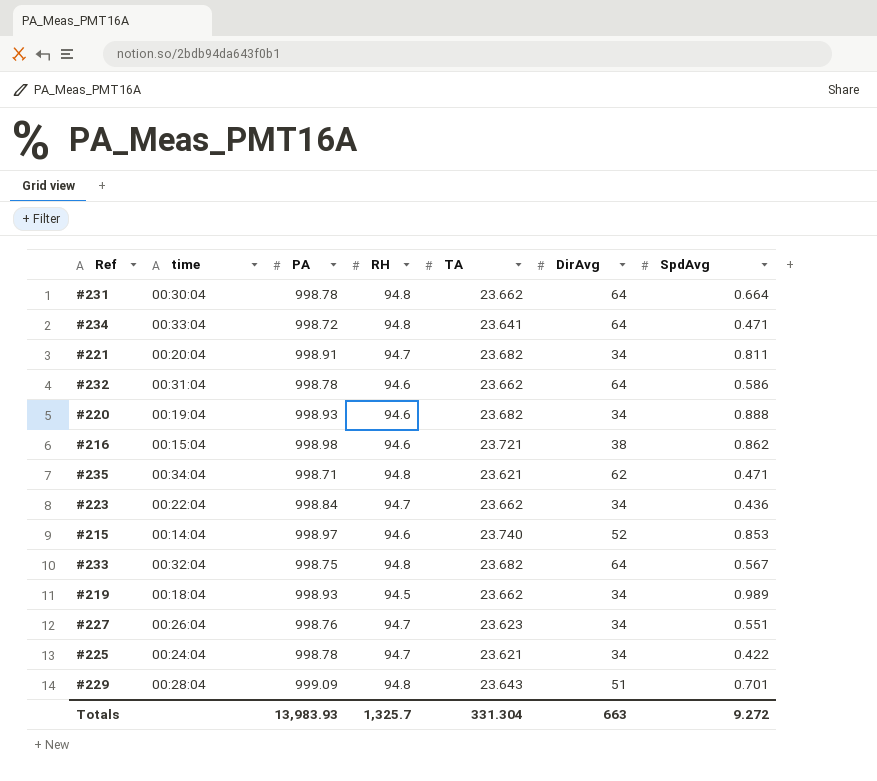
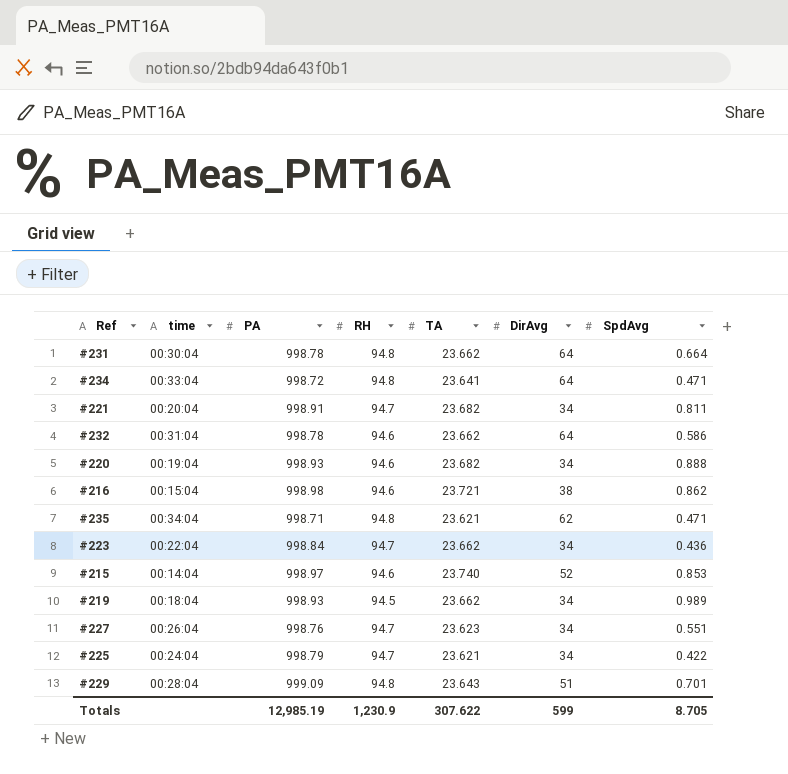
row #233: 00:32:04 | 998.75 | 94.8 | 23.682 | 64 | 0.567 -> none
#225 | PA: 998.78 -> 998.79
Totals | PA: 13,983.93 -> 12,985.19
Totals | RH: 1,325.7 -> 1,230.9
Totals | TA: 331.304 -> 307.622
Totals | DirAvg: 663 -> 599
Totals | SpdAvg: 9.272 -> 8.705

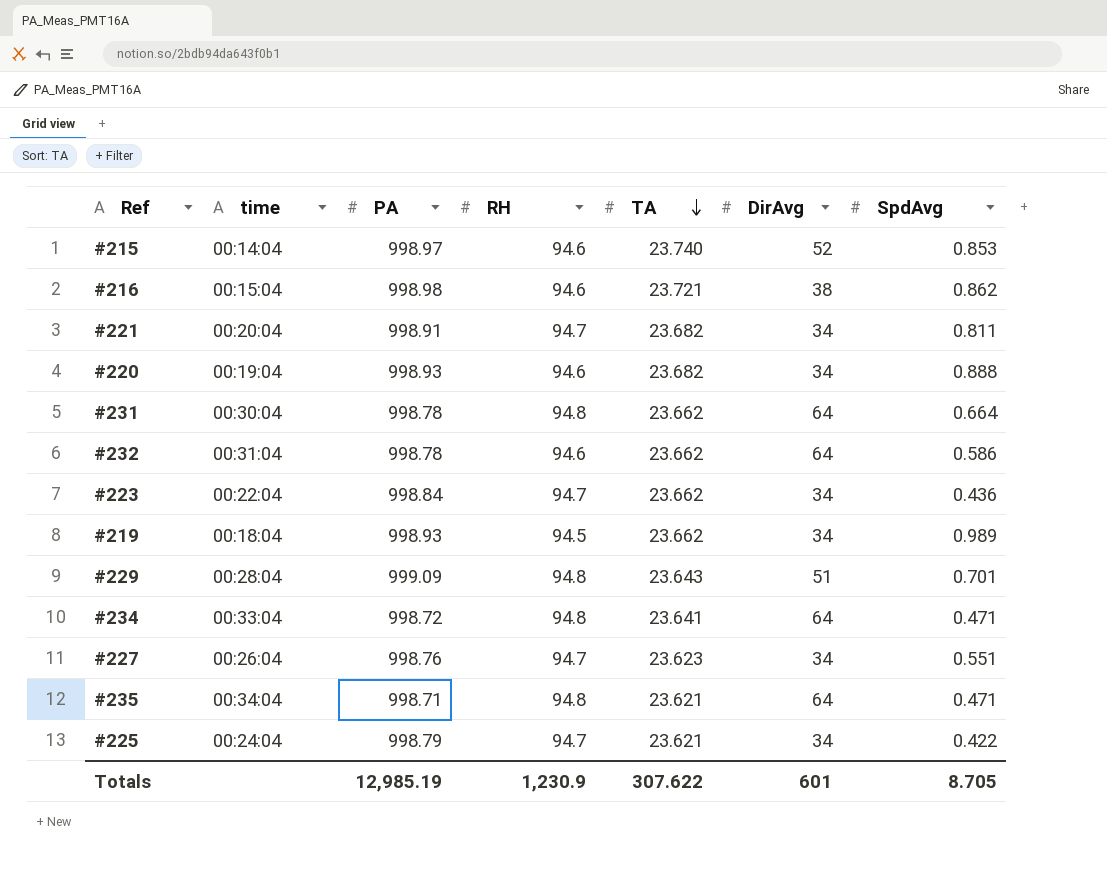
row order: none -> TA descending
#235 | DirAvg: 62 -> 64
Totals | DirAvg: 599 -> 601

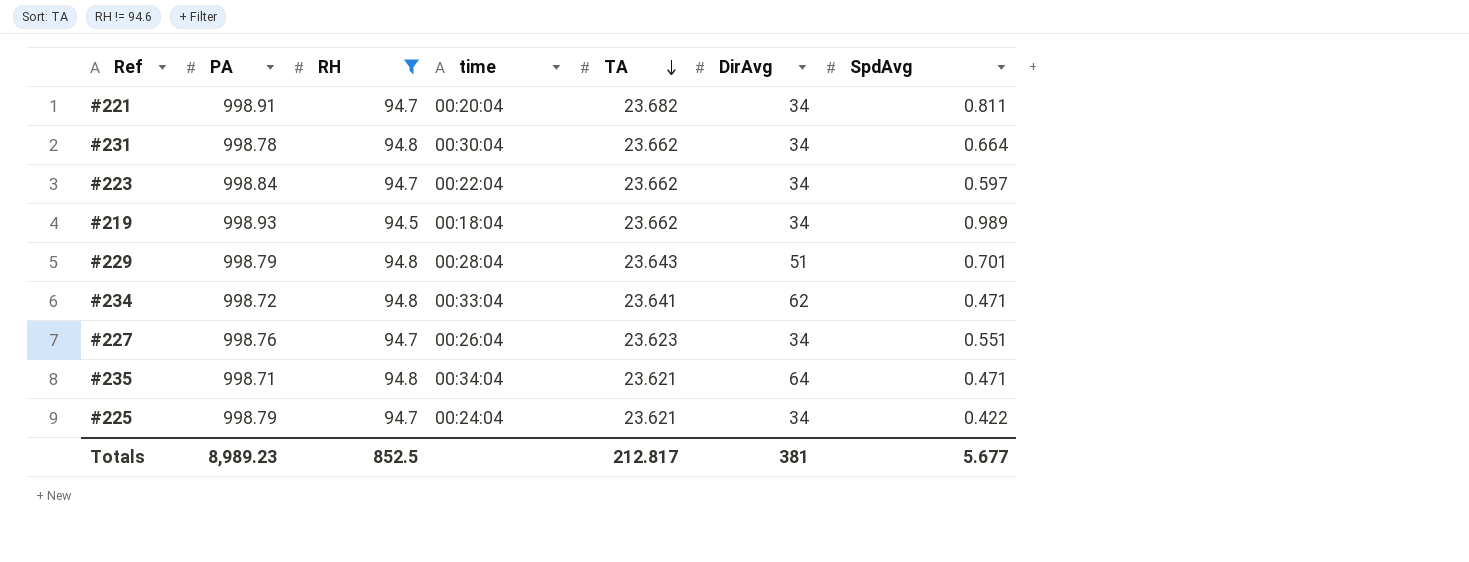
filter: none -> RH != 94.6
column time | position: 2 -> 4
#231 | DirAvg: 64 -> 34
#223 | SpdAvg: 0.436 -> 0.597
#229 | PA: 999.09 -> 998.79
#234 | DirAvg: 64 -> 62
Totals | PA: 12,985.19 -> 8,989.23
Totals | RH: 1,230.9 -> 852.5
Totals | TA: 307.622 -> 212.817
Totals | DirAvg: 601 -> 381
Totals | SpdAvg: 8.705 -> 5.677

